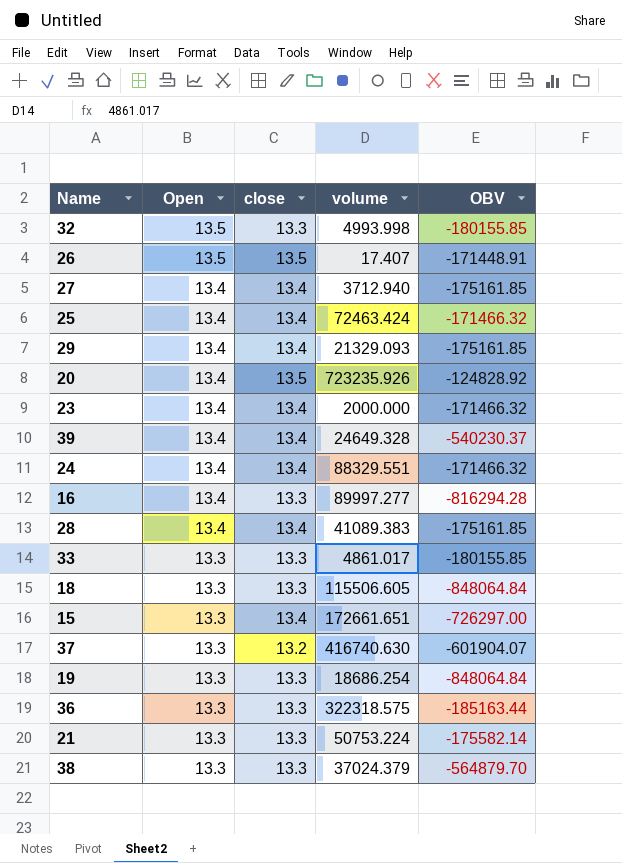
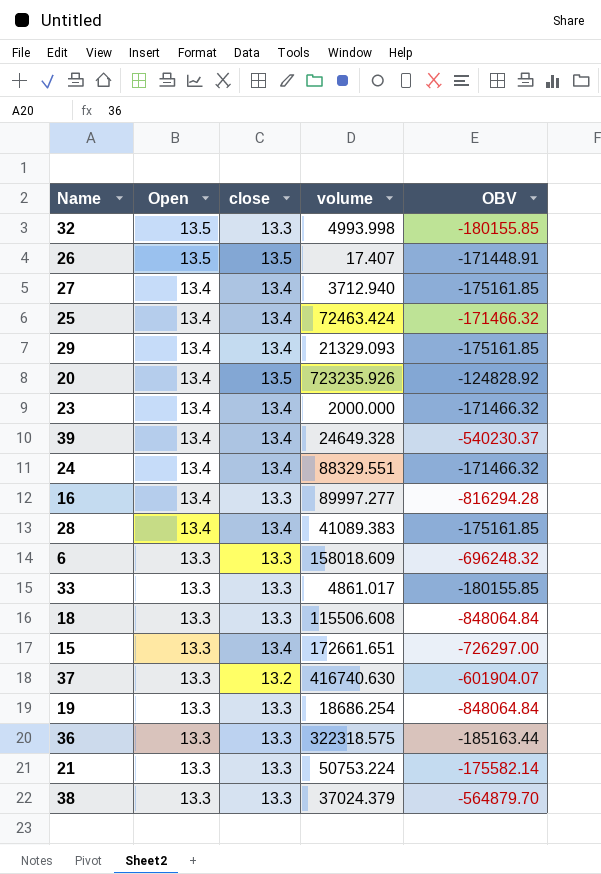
row 6: none -> 13.3 | 13.3 | 158018.609 | -696248.32
18 | volume: 115506.605 -> 115506.608

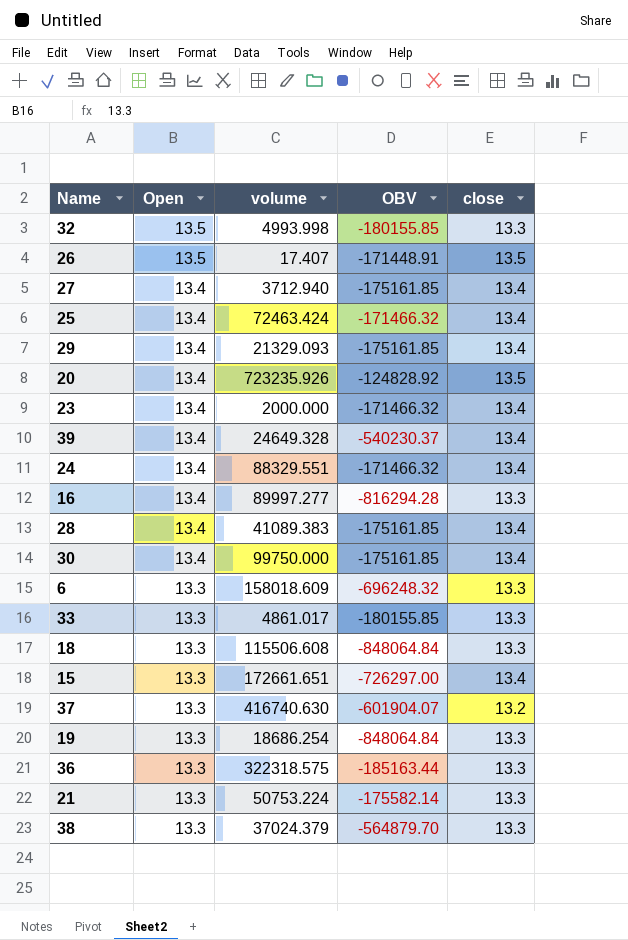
column close | position: 3 -> 5
row 30: none -> 13.4 | 99750.000 | -175161.85 | 13.4

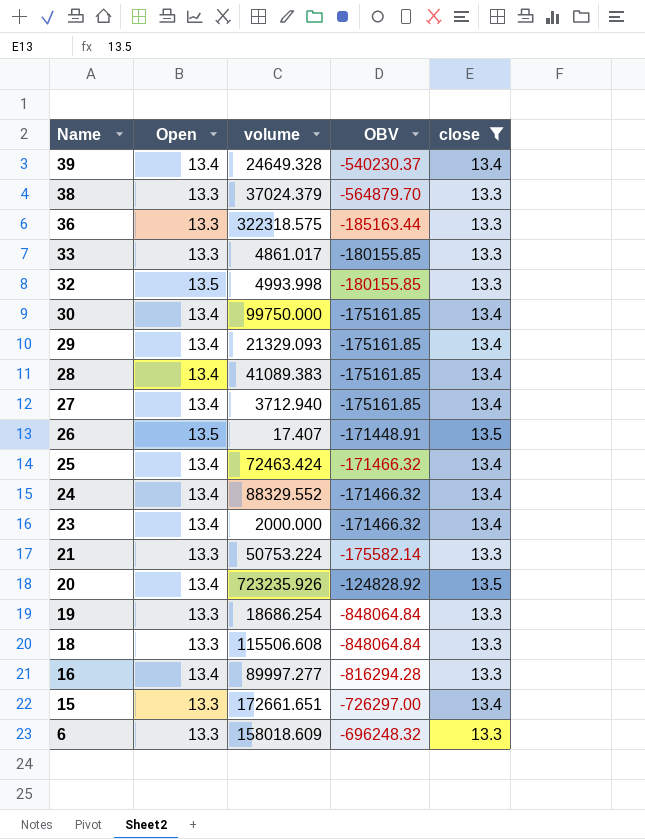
filter: none -> close != 13.2
row order: Open descending -> Name descending
24 | volume: 88329.551 -> 88329.552

